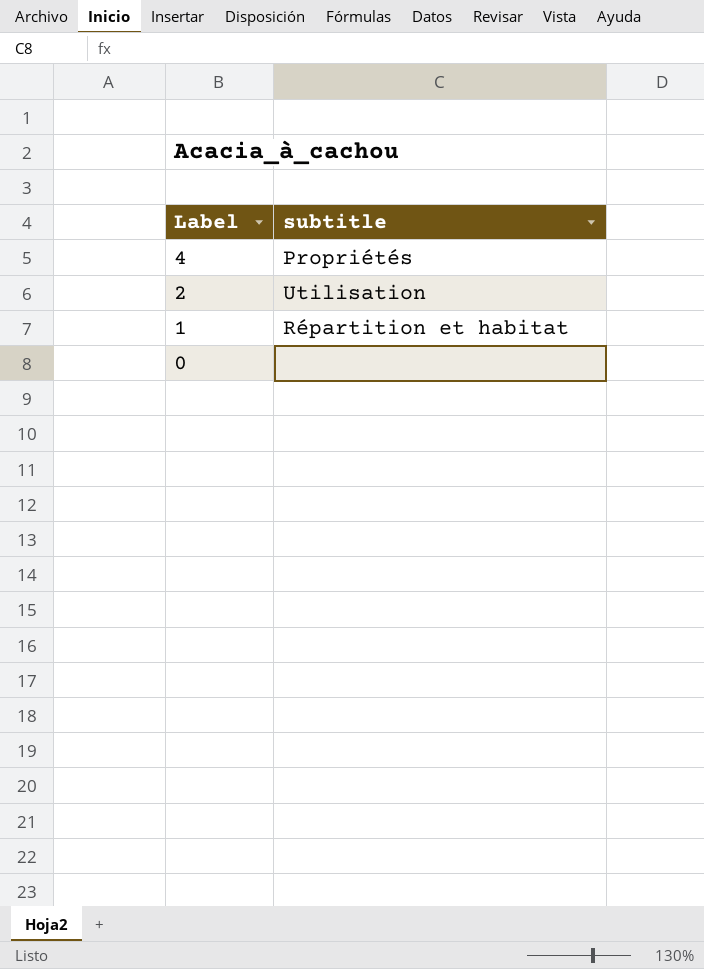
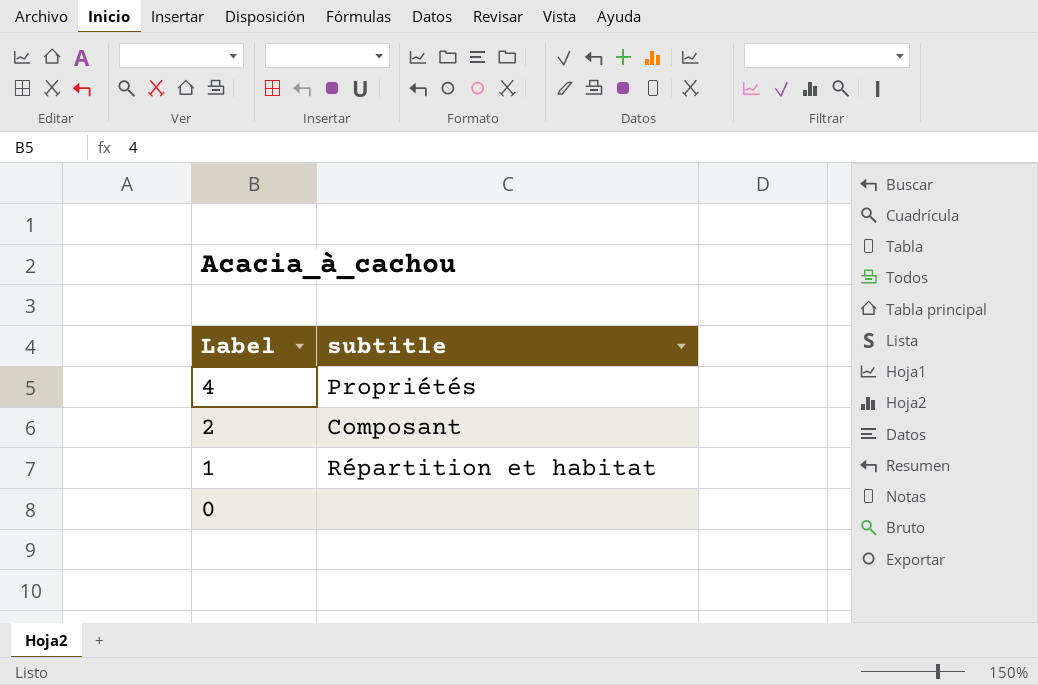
2 | subtitle: Utilisation -> Composant

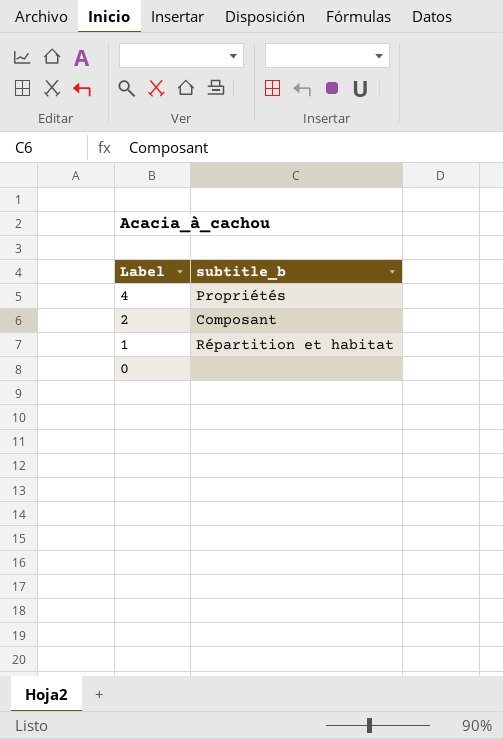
column name: subtitle -> subtitle_b

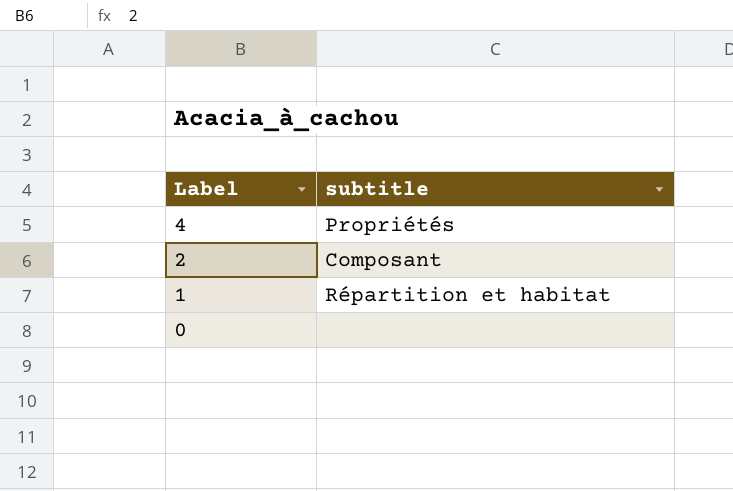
column name: subtitle_b -> subtitle

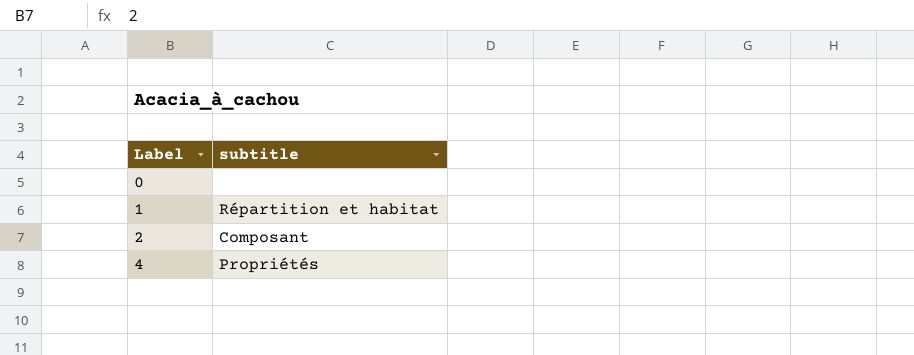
row order: Label descending -> Label ascending

